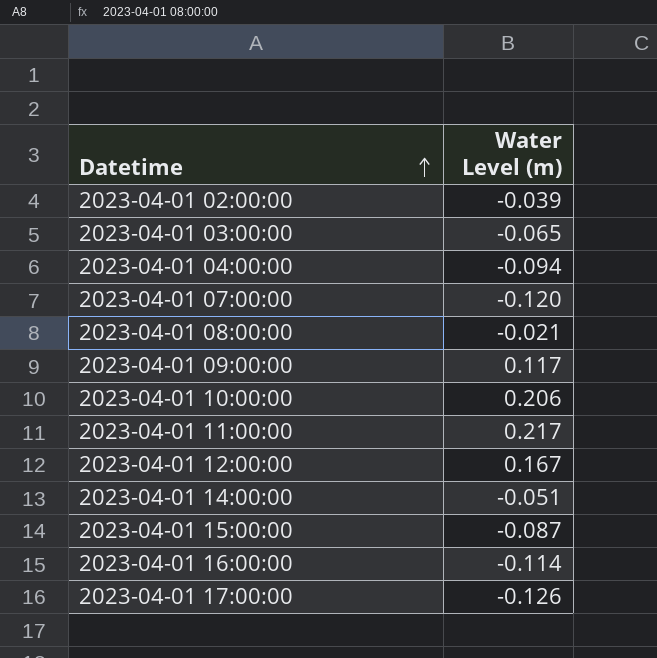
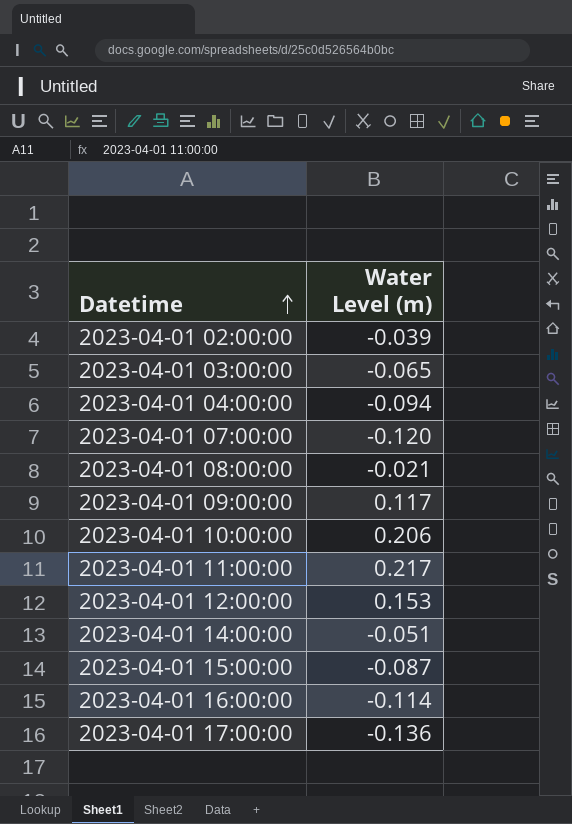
2023-04-01 12:00:00 | Water Level (m): 0.167 -> 0.153
2023-04-01 17:00:00 | Water Level (m): -0.126 -> -0.136

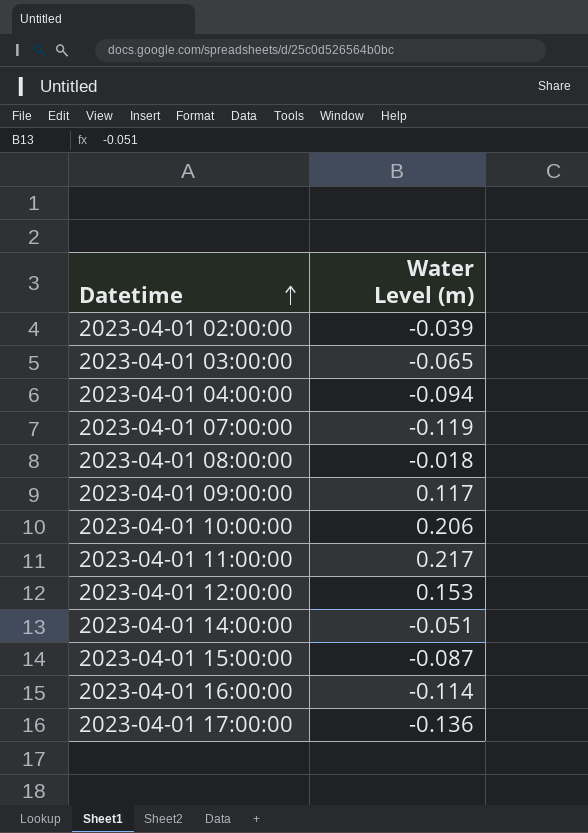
2023-04-01 07:00:00 | Water Level (m): -0.120 -> -0.119
2023-04-01 08:00:00 | Water Level (m): -0.021 -> -0.018

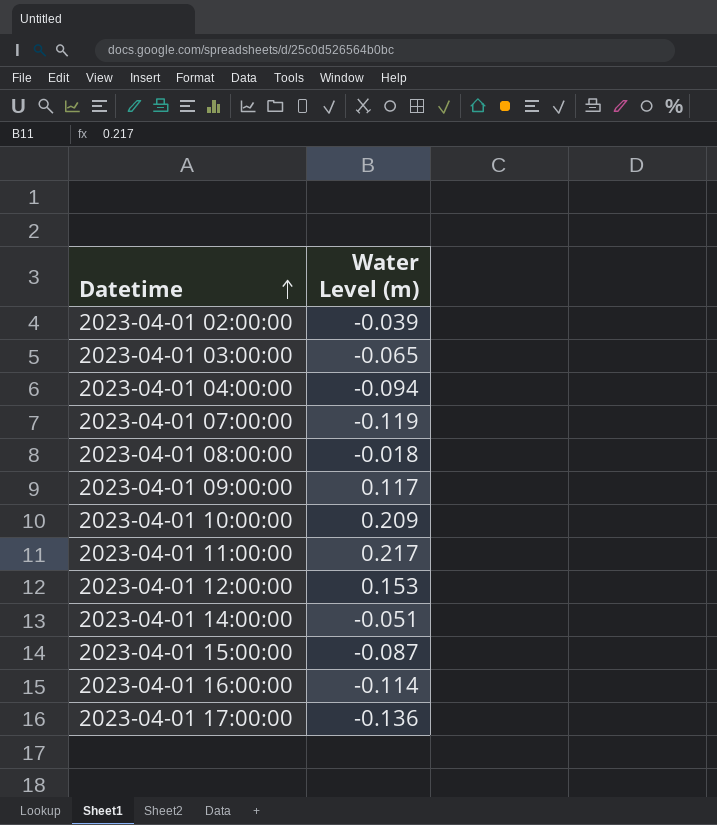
2023-04-01 10:00:00 | Water Level (m): 0.206 -> 0.209

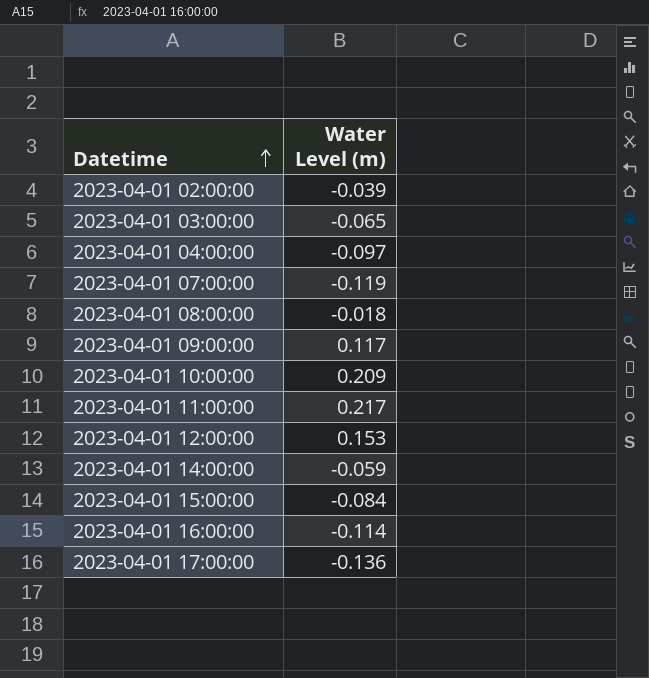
2023-04-01 04:00:00 | Water Level (m): -0.094 -> -0.097
2023-04-01 14:00:00 | Water Level (m): -0.051 -> -0.059
2023-04-01 15:00:00 | Water Level (m): -0.087 -> -0.084

